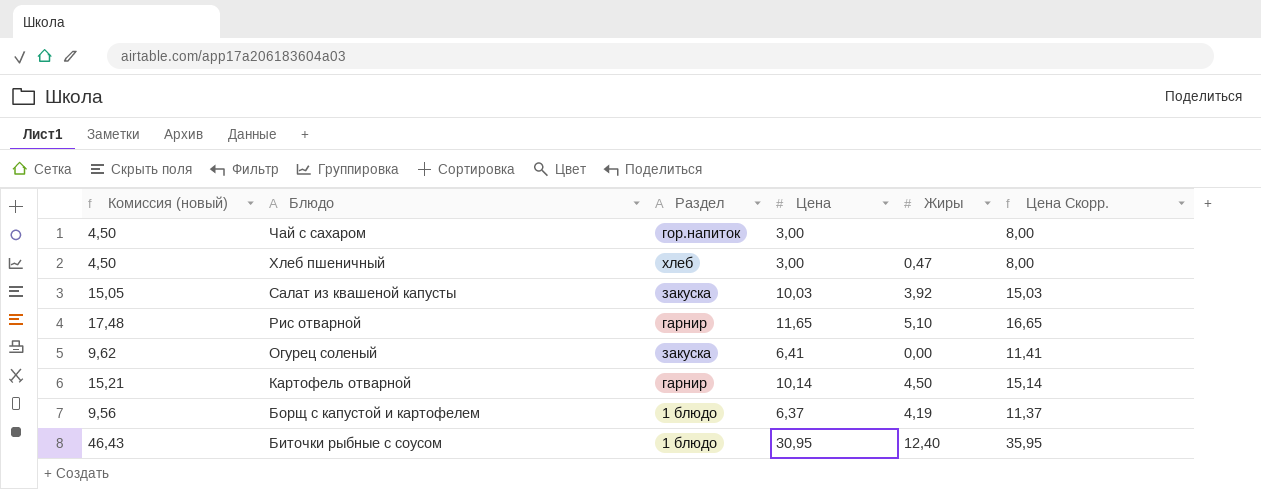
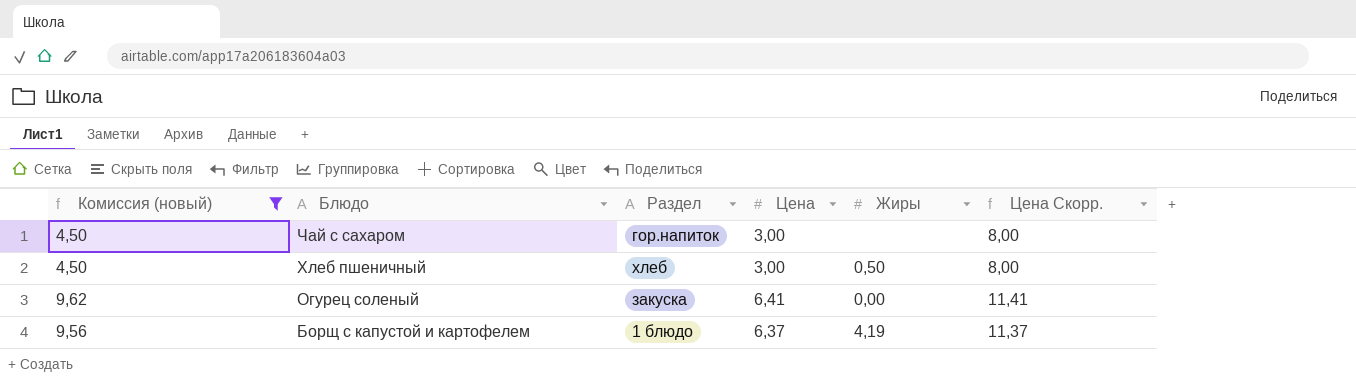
filter: none -> Комиссия (новый) <= 9,62
Хлеб пшеничный | Жиры: 0,47 -> 0,50

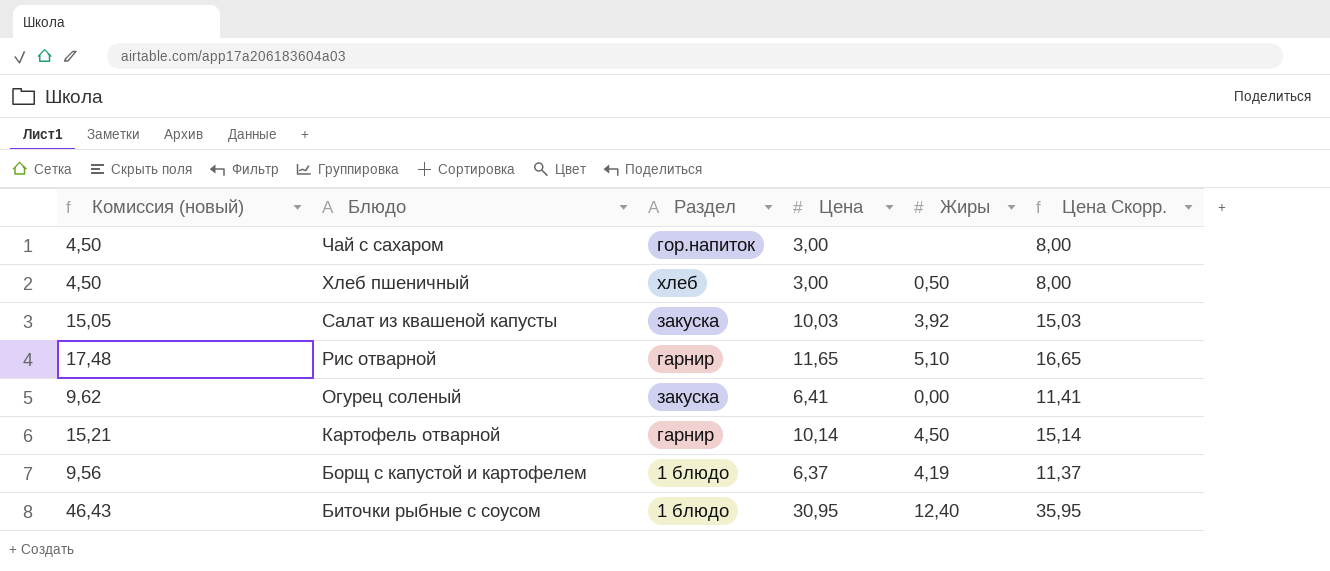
filter: Комиссия (новый) <= 9,62 -> none

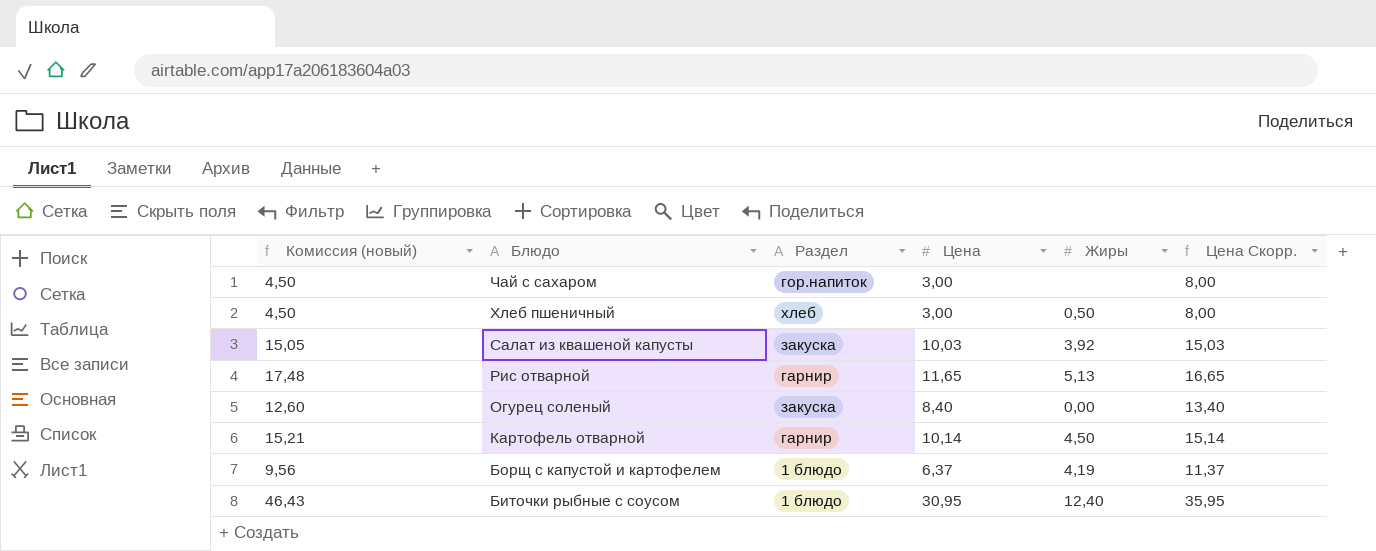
Рис отварной | Жиры: 5,10 -> 5,13
Огурец соленый | Комиссия (новый): 9,62 -> 12,60
Огурец соленый | Цена: 6,41 -> 8,40
Огурец соленый | Цена Скорр.: 11,41 -> 13,40

